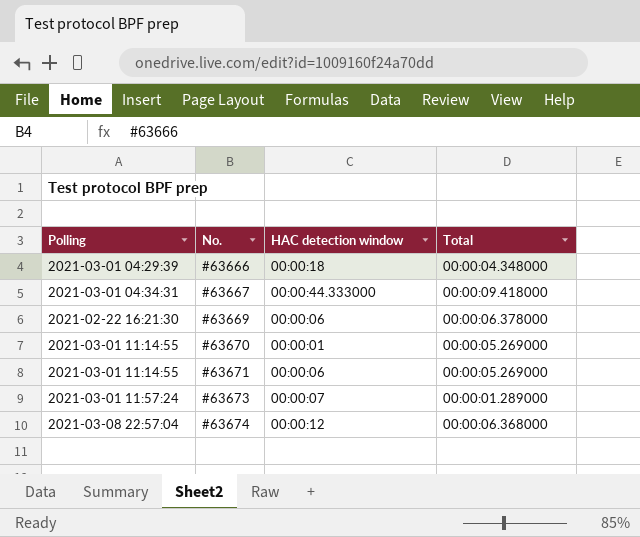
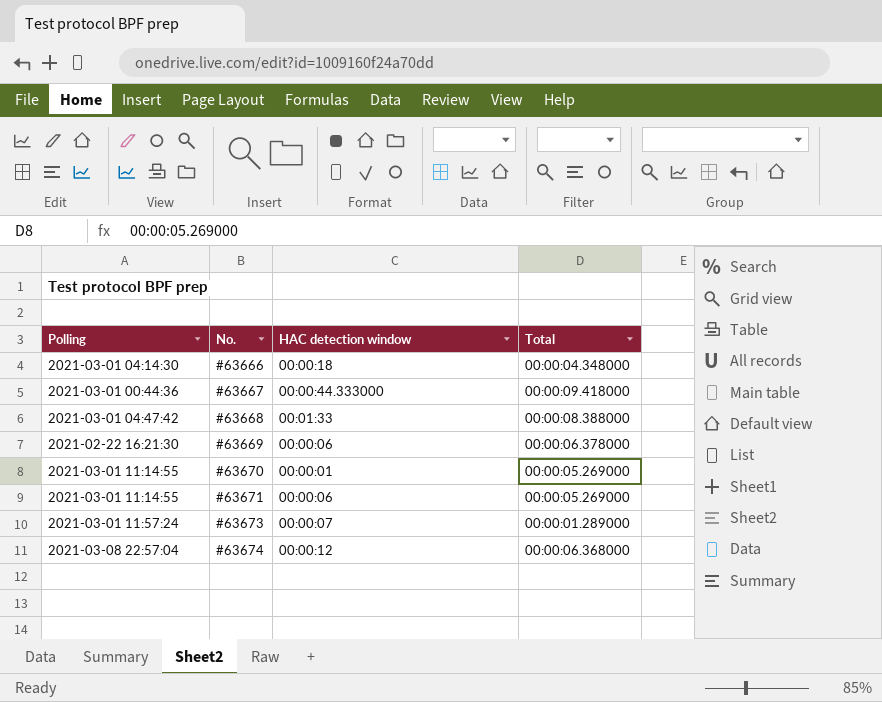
#63666 | Polling: 2021-03-01 04:29:39 -> 2021-03-01 04:14:30
#63667 | Polling: 2021-03-01 04:34:31 -> 2021-03-01 00:44:36
row #63668: none -> 2021-03-01 04:47:42 | 00:01:33 | 00:00:08.388000

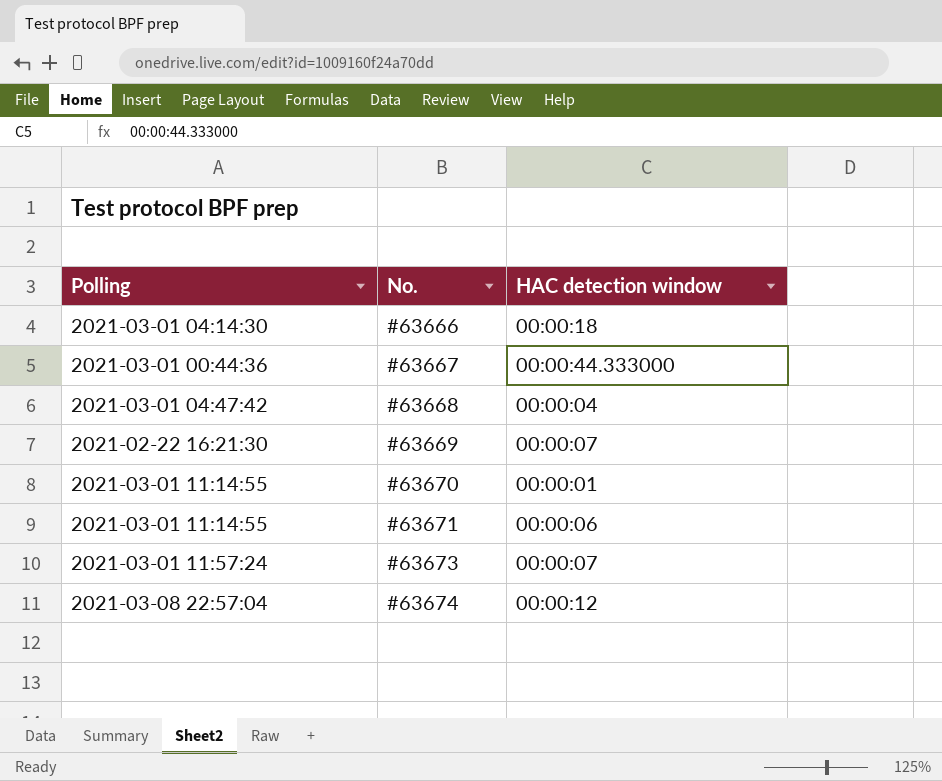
column Total | position: 4 -> none
#63668 | HAC detection window: 00:01:33 -> 00:00:04
#63669 | HAC detection window: 00:00:06 -> 00:00:07

